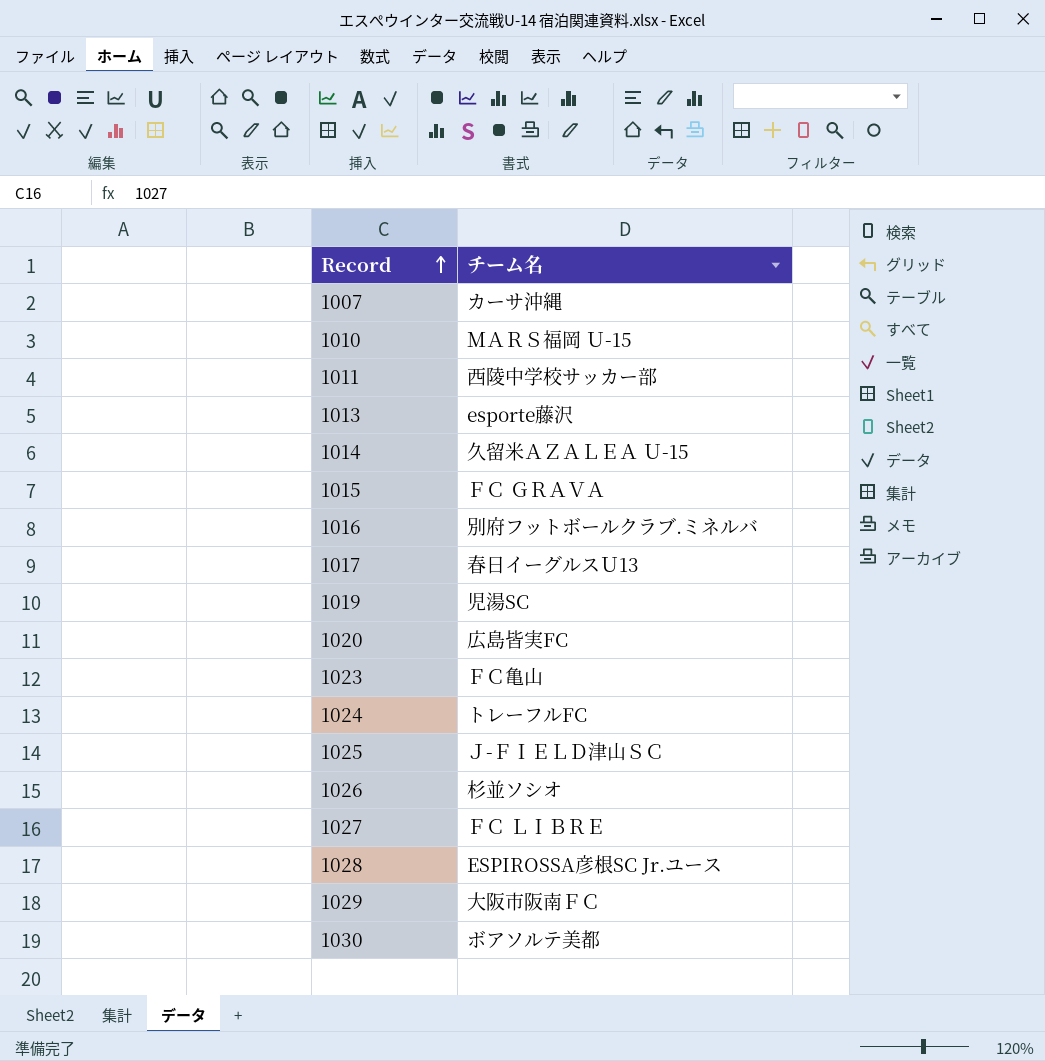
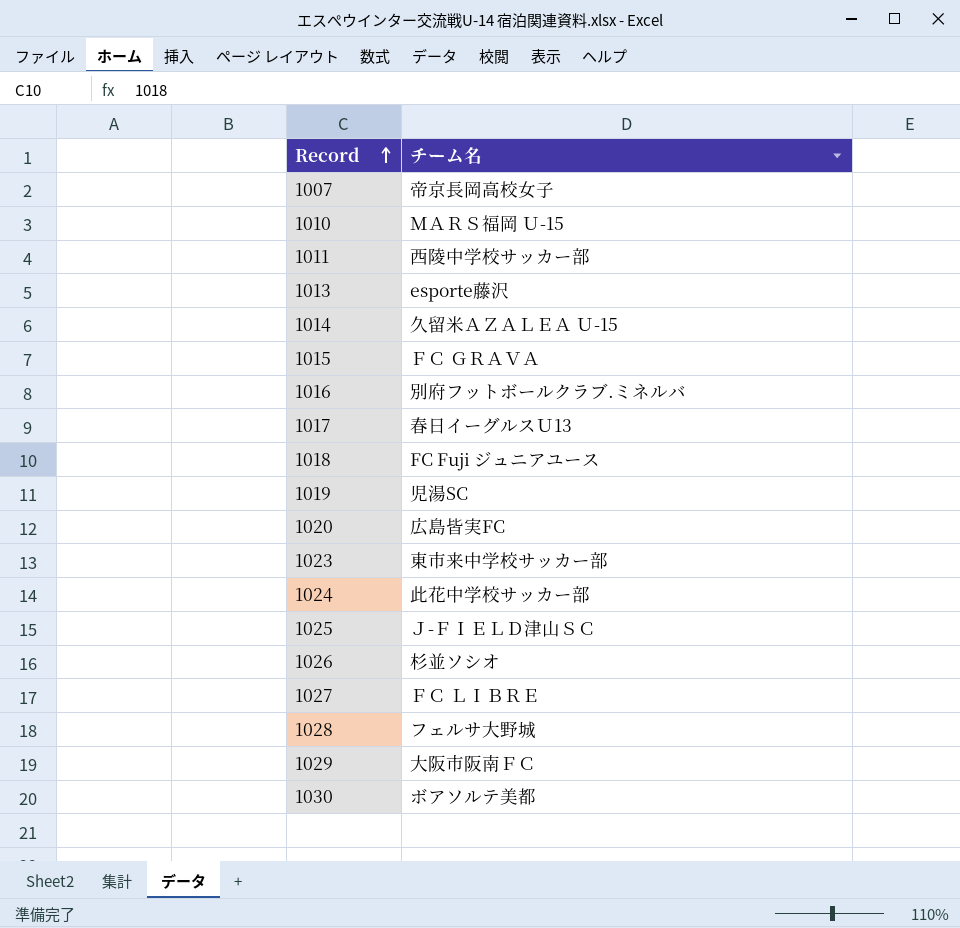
1007 | チーム名: カーサ沖縄 -> 帝京長岡高校女子
row 1018: none -> FC Fuji ジュニアユース
1023 | チーム名: ＦＣ亀山 -> 東市来中学校サッカー部
1024 | チーム名: トレーフルFC -> 此花中学校サッカー部
1028 | チーム名: ESPIROSSA彦根SC Jr.ユース -> フェルサ大野城

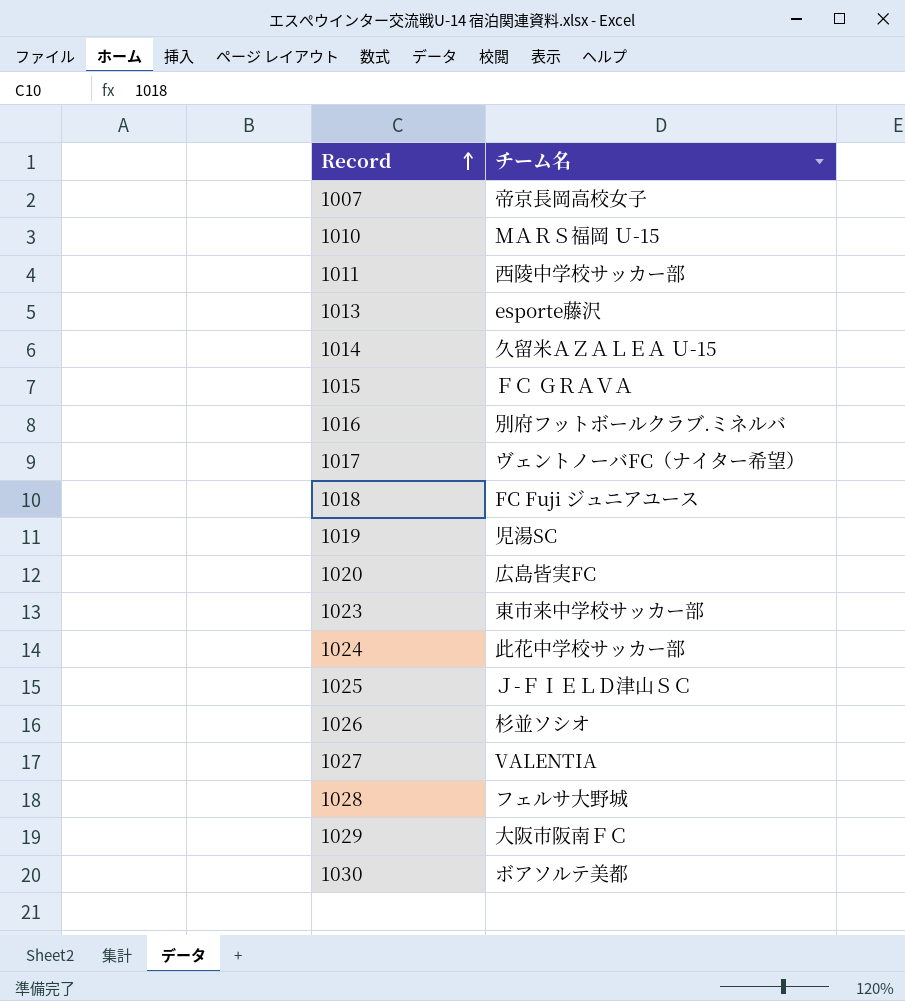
1017 | チーム名: 春日イーグルスＵ13 -> ヴェントノーバFC（ナイター希望）
1027 | チーム名: ＦＣ ＬＩＢＲＥ -> VALENTIA

